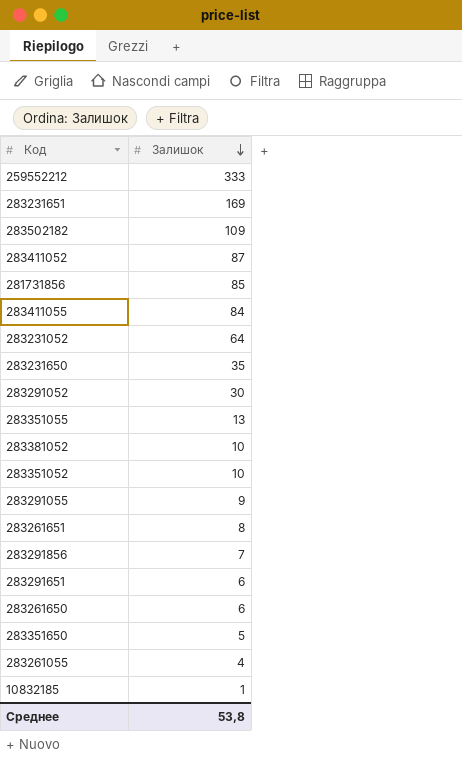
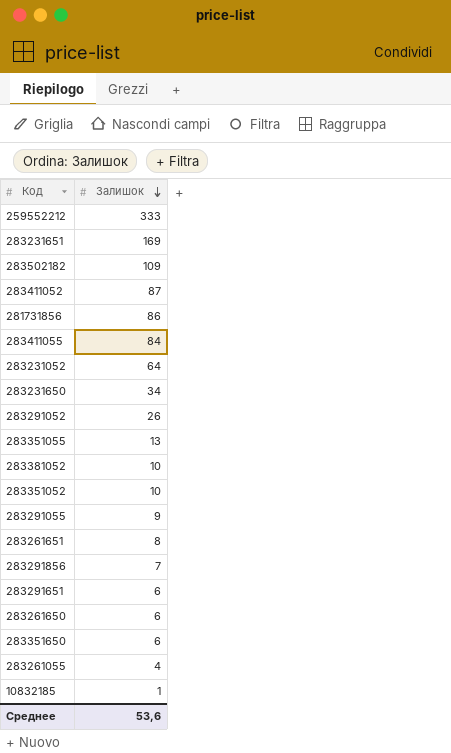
281731856 | Залишок: 85 -> 86
283231650 | Залишок: 35 -> 34
283291052 | Залишок: 30 -> 26
283351650 | Залишок: 5 -> 6
Среднее | Залишок: 53,8 -> 53,6

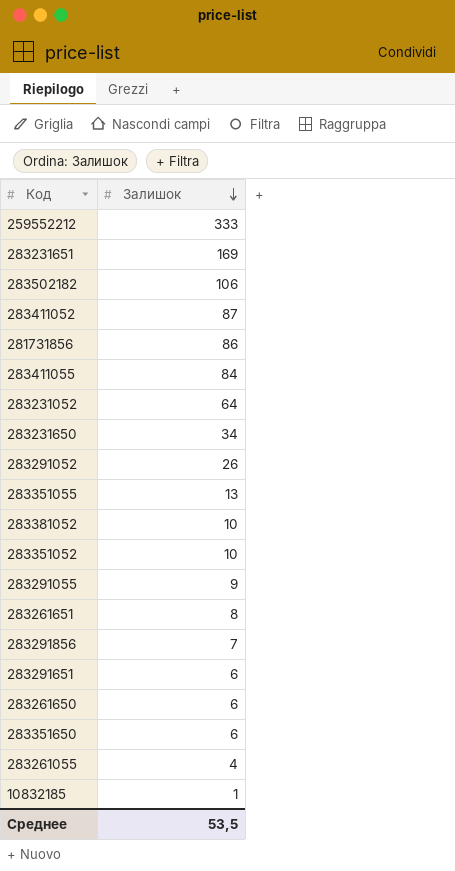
283502182 | Залишок: 109 -> 106
Среднее | Залишок: 53,6 -> 53,5

